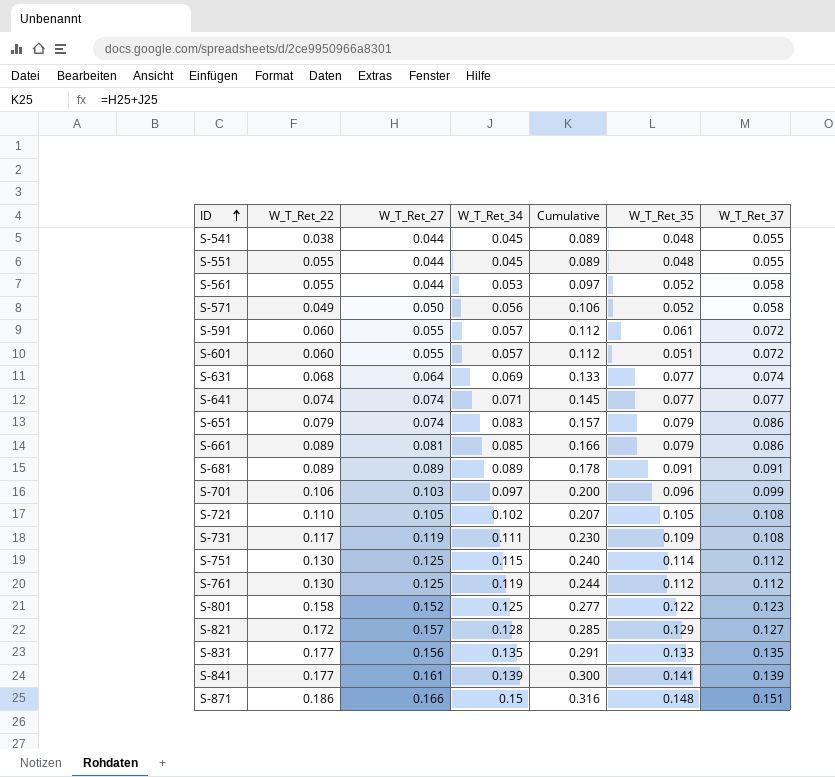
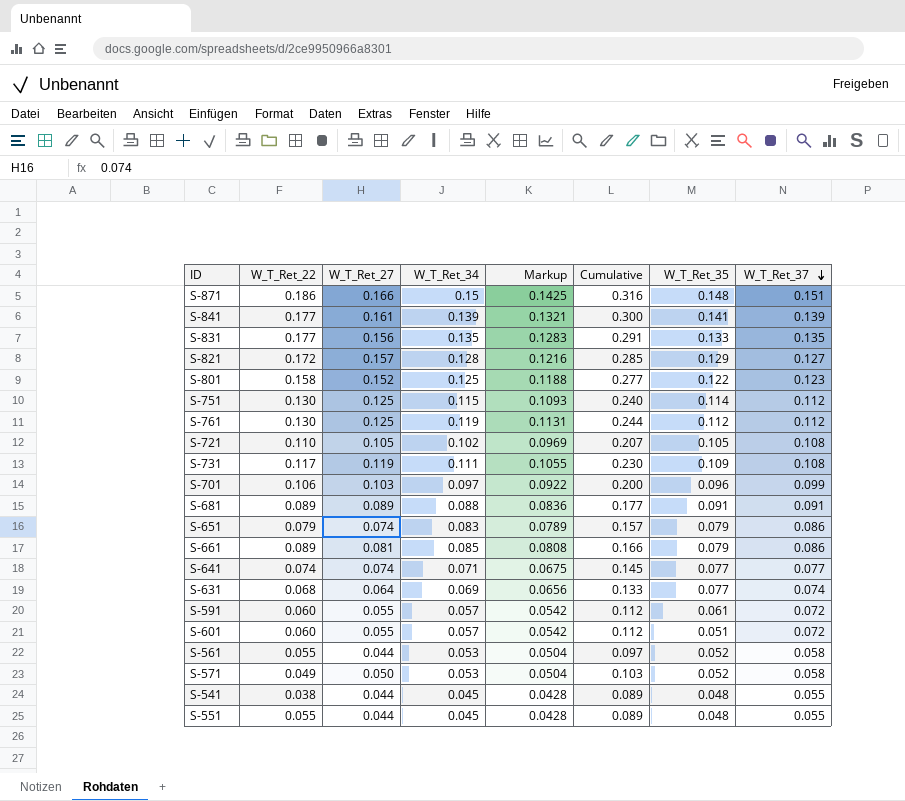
row order: ID ascending -> W_T_Ret_37 descending
column Markup | formula: none -> [W_T_Ret_34] * 0.95
S-681 | W_T_Ret_34: 0.089 -> 0.088
S-681 | Cumulative: 0.178 -> 0.177
S-571 | W_T_Ret_34: 0.056 -> 0.053
S-571 | Cumulative: 0.106 -> 0.103

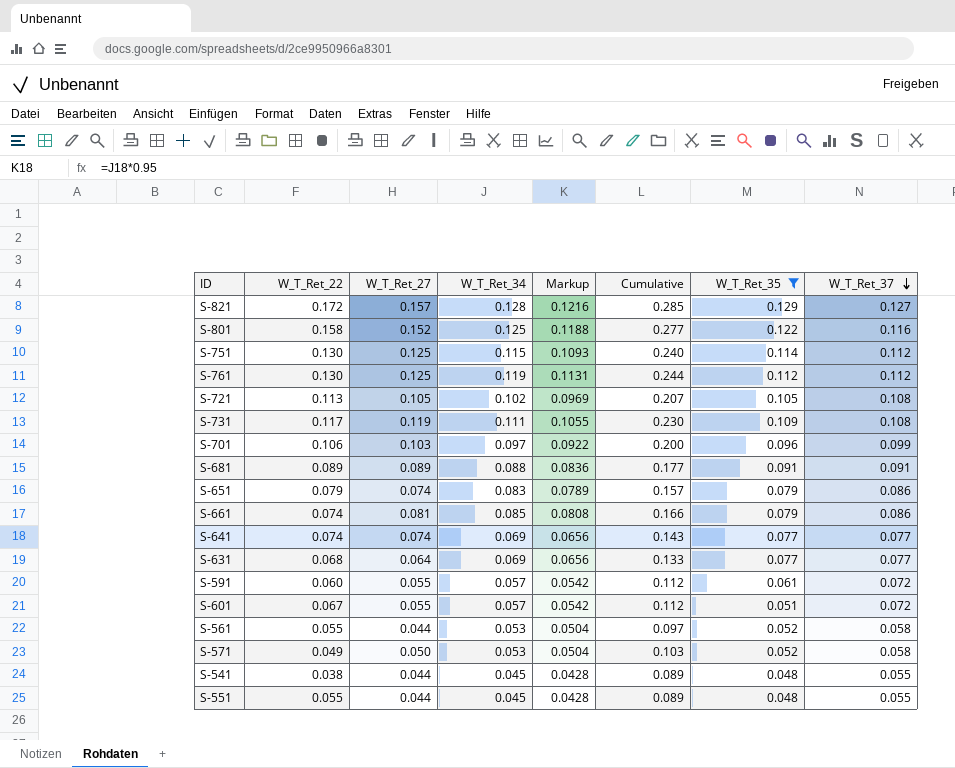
filter: none -> W_T_Ret_35 <= 0.129
S-801 | W_T_Ret_37: 0.123 -> 0.116
S-721 | W_T_Ret_22: 0.110 -> 0.113
S-661 | W_T_Ret_22: 0.089 -> 0.074
S-641 | W_T_Ret_34: 0.071 -> 0.069
S-641 | Markup: 0.0675 -> 0.0656
S-641 | Cumulative: 0.145 -> 0.143
S-631 | W_T_Ret_37: 0.074 -> 0.077
S-601 | W_T_Ret_22: 0.060 -> 0.067

